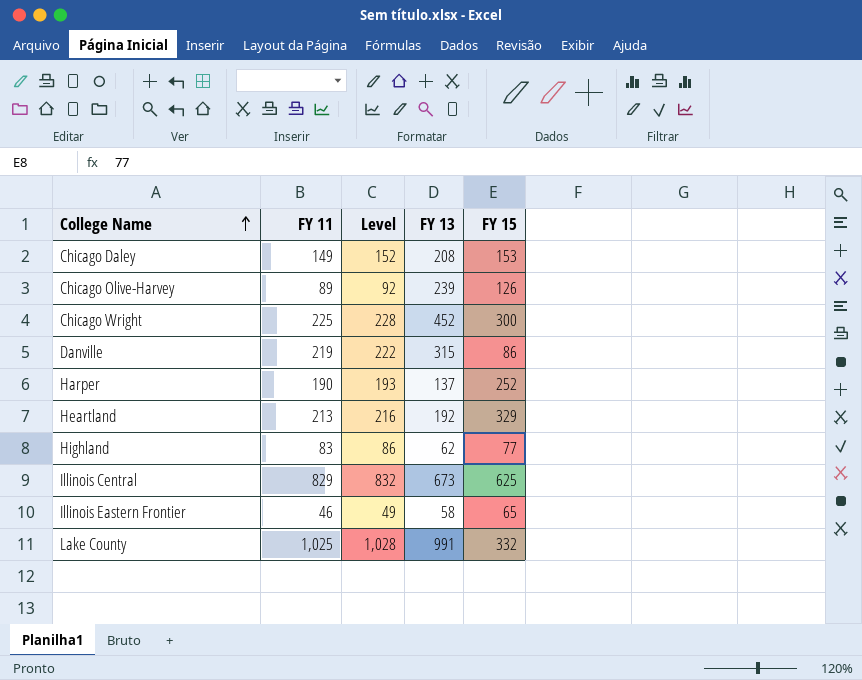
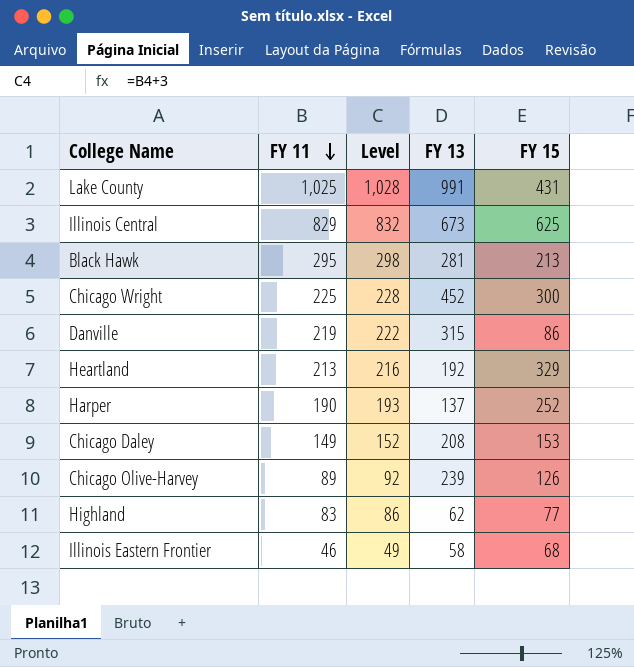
row order: College Name ascending -> FY 11 descending
Lake County | FY 15: 332 -> 431
row Black Hawk: none -> 295 | 298 | 281 | 213
Illinois Eastern Frontier | FY 15: 65 -> 68

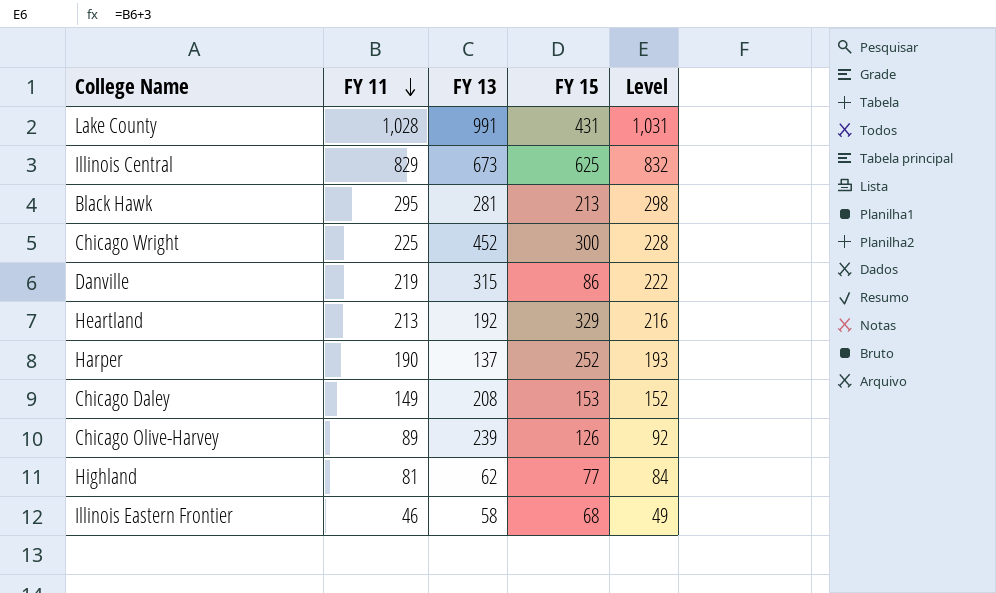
column Level | position: 3 -> 5
Lake County | FY 11: 1,025 -> 1,028
Lake County | Level: 1,028 -> 1,031
Highland | FY 11: 83 -> 81
Highland | Level: 86 -> 84

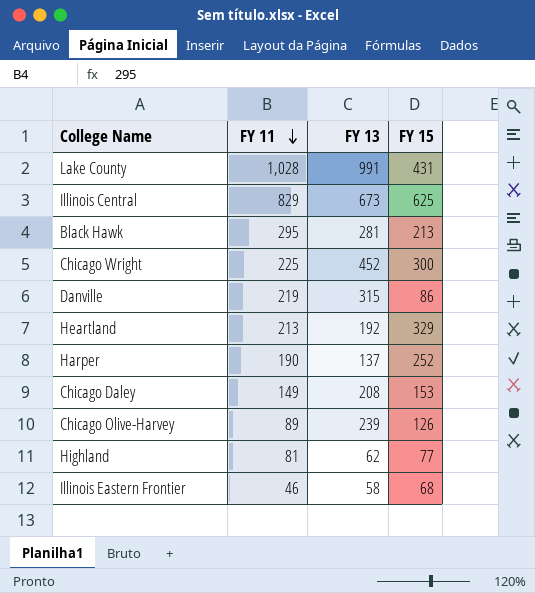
column Level | formula: [FY 11] + 3 -> none

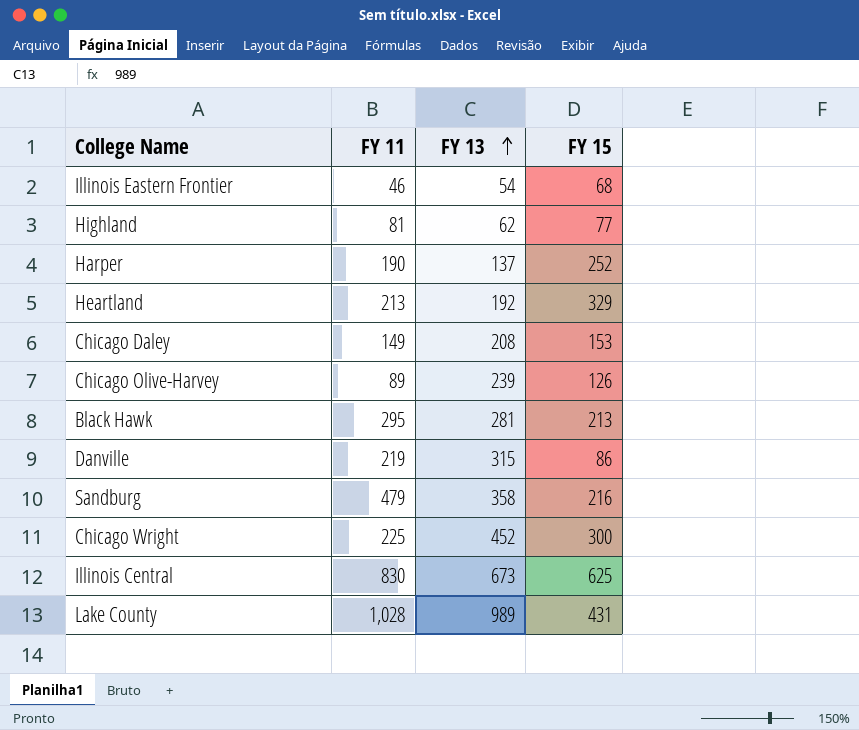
row order: FY 11 descending -> FY 13 ascending
Illinois Eastern Frontier | FY 13: 58 -> 54
row Sandburg: none -> 479 | 358 | 216
Illinois Central | FY 11: 829 -> 830
Lake County | FY 13: 991 -> 989

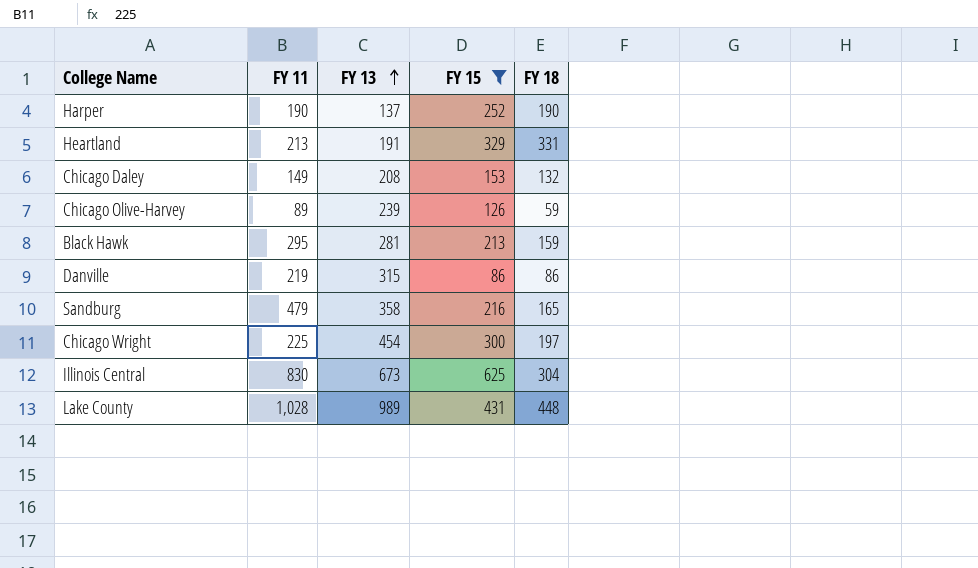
filter: none -> FY 15 >= 86
column FY 18 | position: none -> 5
Heartland | FY 13: 192 -> 191
Chicago Wright | FY 13: 452 -> 454

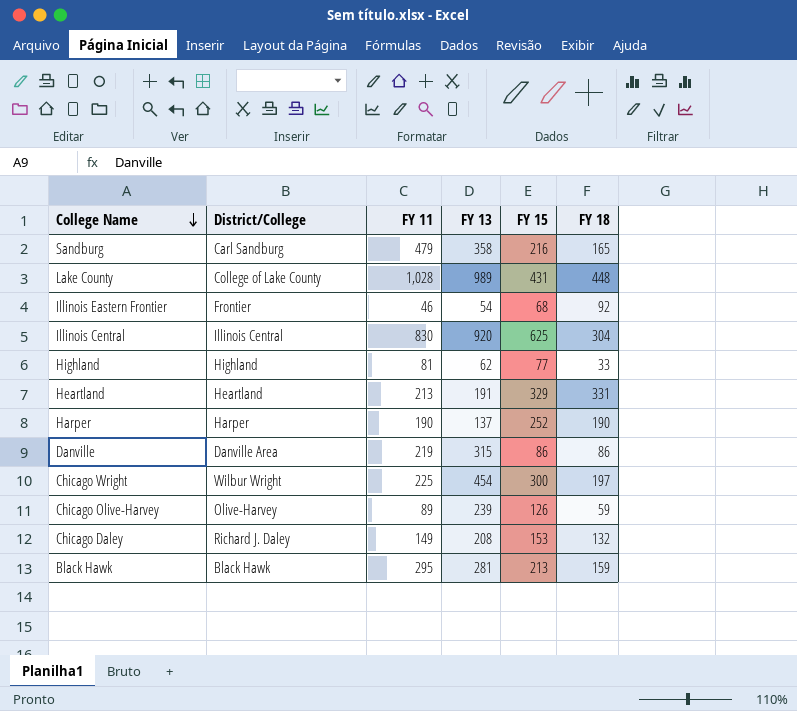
filter: FY 15 >= 86 -> none
row order: FY 13 ascending -> College Name descending
column District/College | position: none -> 2
Illinois Central | FY 13: 673 -> 920

